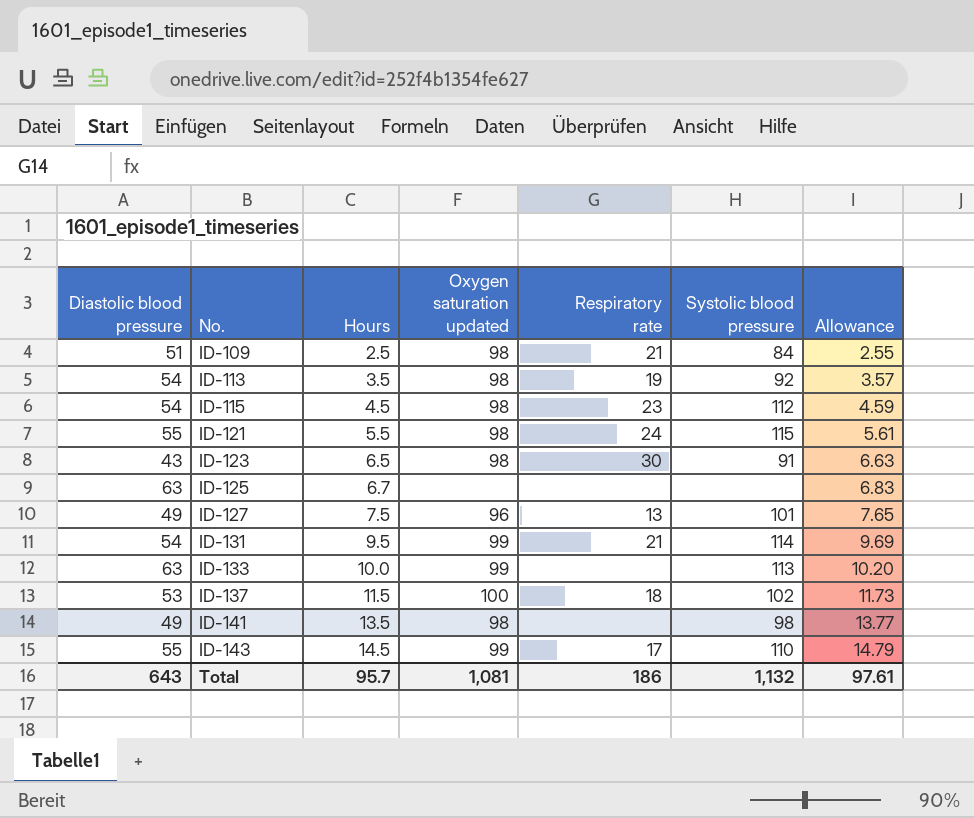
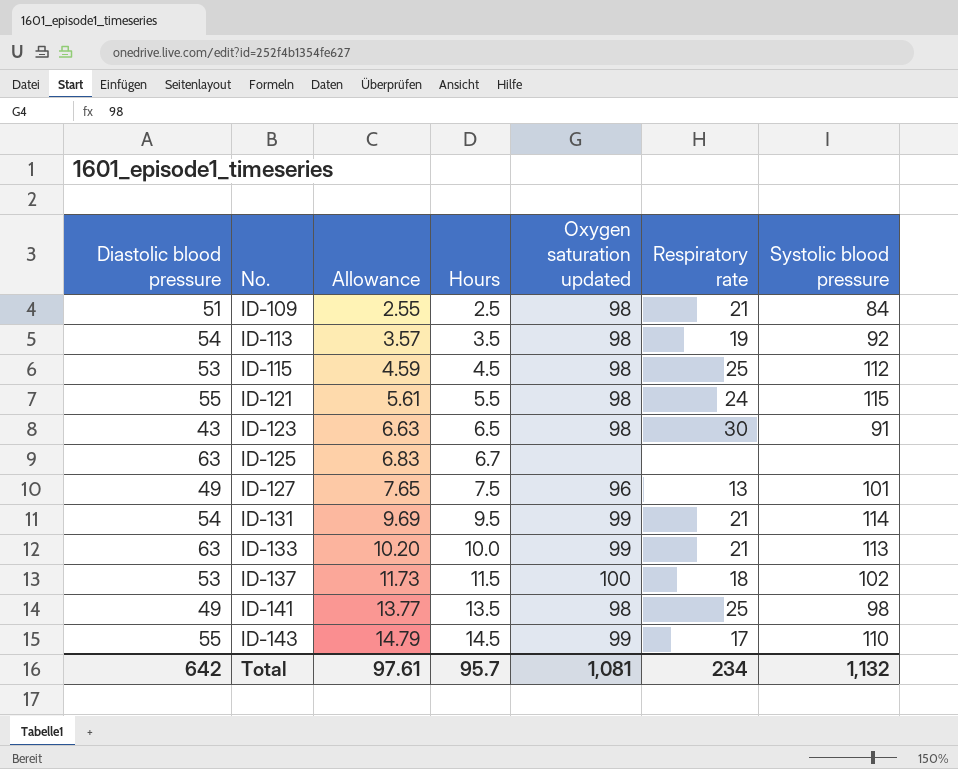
column Allowance | position: 7 -> 3
ID-115 | Diastolic blood pressure: 54 -> 53
ID-115 | Respiratory rate: 23 -> 25
ID-133 | Respiratory rate: none -> 21
ID-141 | Respiratory rate: none -> 25
Total | Diastolic blood pressure: 643 -> 642
Total | Respiratory rate: 186 -> 234

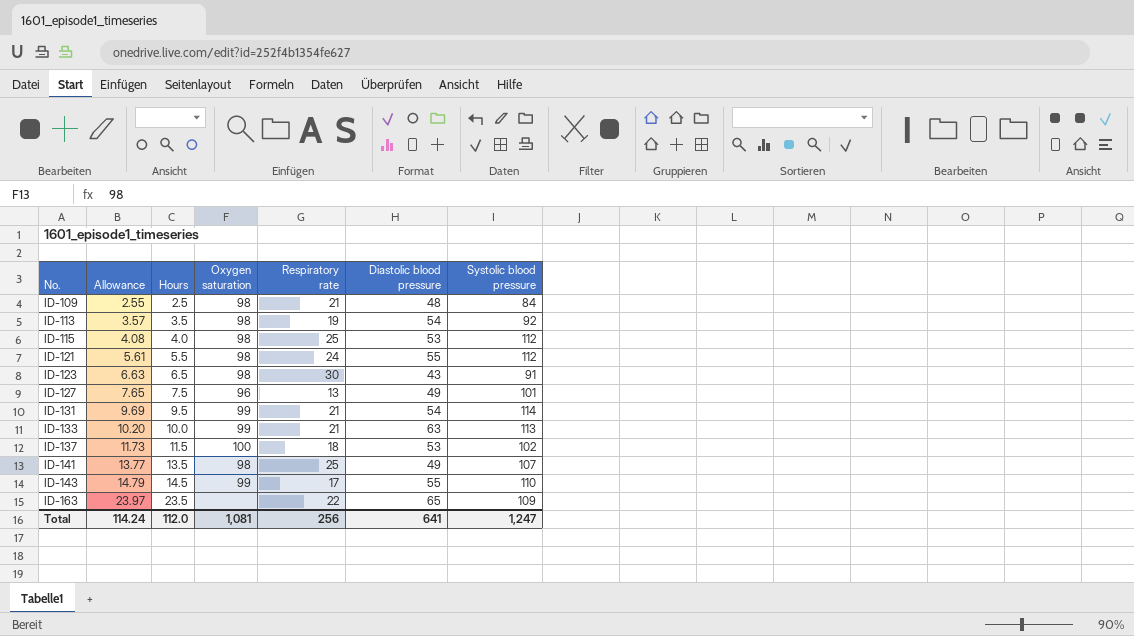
column name: Oxygen saturation updated -> Oxygen saturation
column Diastolic blood pressure | position: 1 -> 6
row ID-125: 63 | 6.83 | 6.7 | none | none | none -> none
ID-109 | Diastolic blood pressure: 51 -> 48
ID-115 | Allowance: 4.59 -> 4.08
ID-115 | Hours: 4.5 -> 4.0
ID-121 | Systolic blood pressure: 115 -> 112
ID-141 | Systolic blood pressure: 98 -> 107
row ID-163: none -> 23.97 | 23.5 | none | 22 | 65 | 109
Total | Allowance: 97.61 -> 114.24
Total | Hours: 95.7 -> 112.0
Total | Respiratory rate: 234 -> 256
Total | Diastolic blood pressure: 642 -> 641
Total | Systolic blood pressure: 1,132 -> 1,247

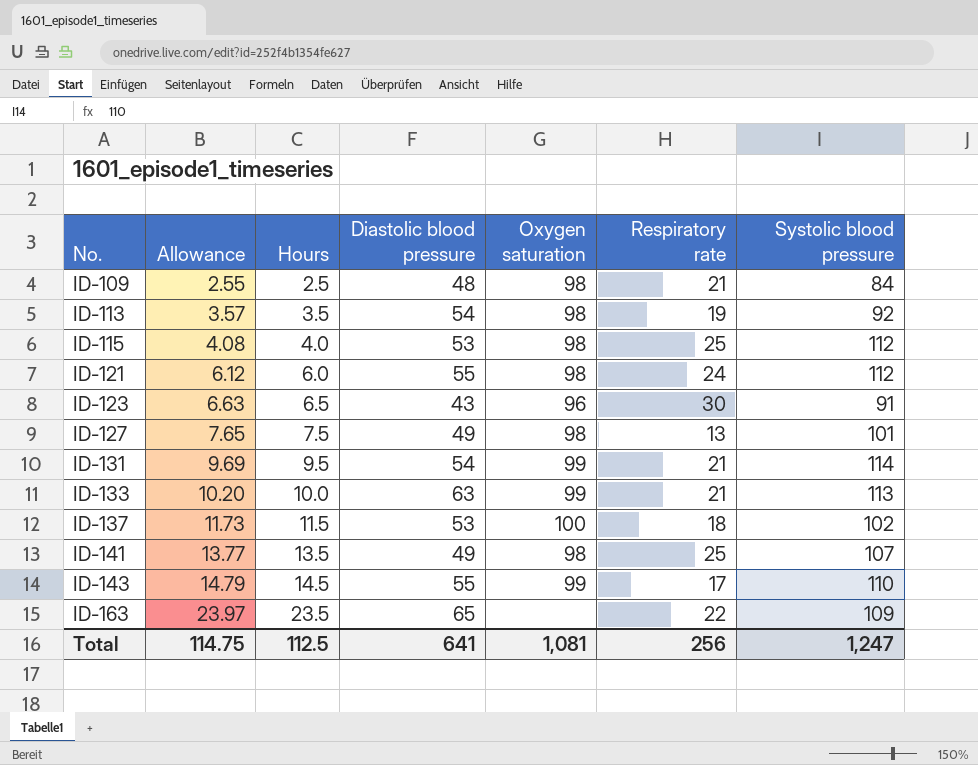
column Diastolic blood pressure | position: 6 -> 4
ID-121 | Allowance: 5.61 -> 6.12
ID-121 | Hours: 5.5 -> 6.0
ID-123 | Oxygen saturation: 98 -> 96
ID-127 | Oxygen saturation: 96 -> 98
Total | Allowance: 114.24 -> 114.75
Total | Hours: 112.0 -> 112.5

